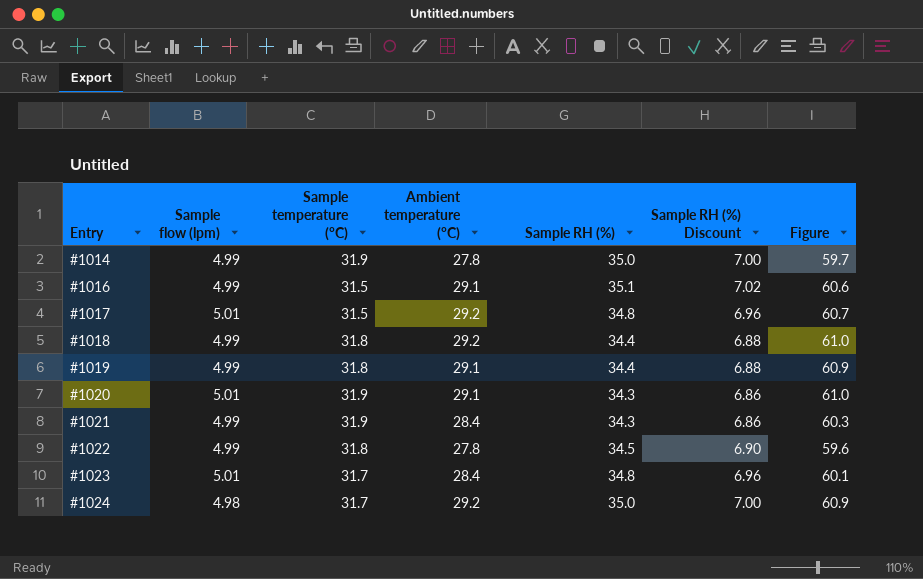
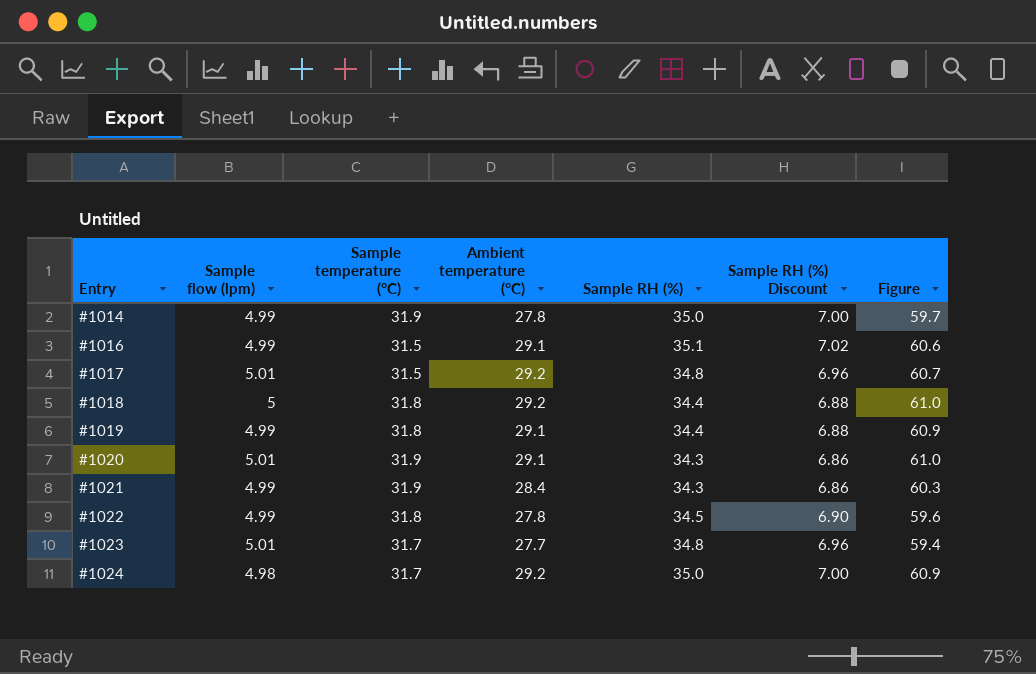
#1018 | Sample flow (lpm): 4.99 -> 5
#1023 | Ambient temperature (°C): 28.4 -> 27.7
#1023 | Figure: 60.1 -> 59.4

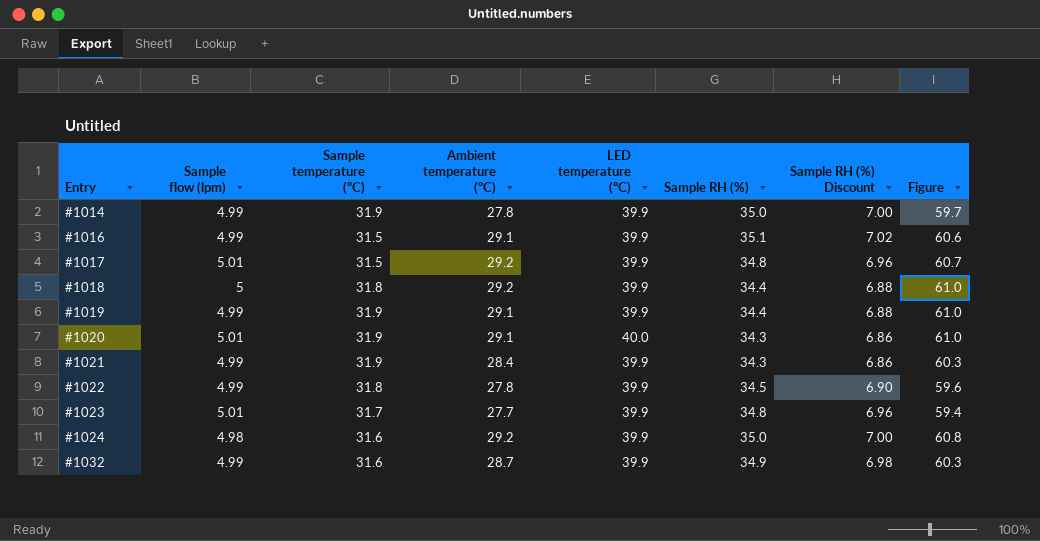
column LED temperature (°C) | position: none -> 5
#1019 | Sample temperature (°C): 31.8 -> 31.9
#1019 | Figure: 60.9 -> 61.0
#1024 | Sample temperature (°C): 31.7 -> 31.6
#1024 | Figure: 60.9 -> 60.8
row #1032: none -> 4.99 | 31.6 | 28.7 | 39.9 | 34.9 | 6.98 | 60.3

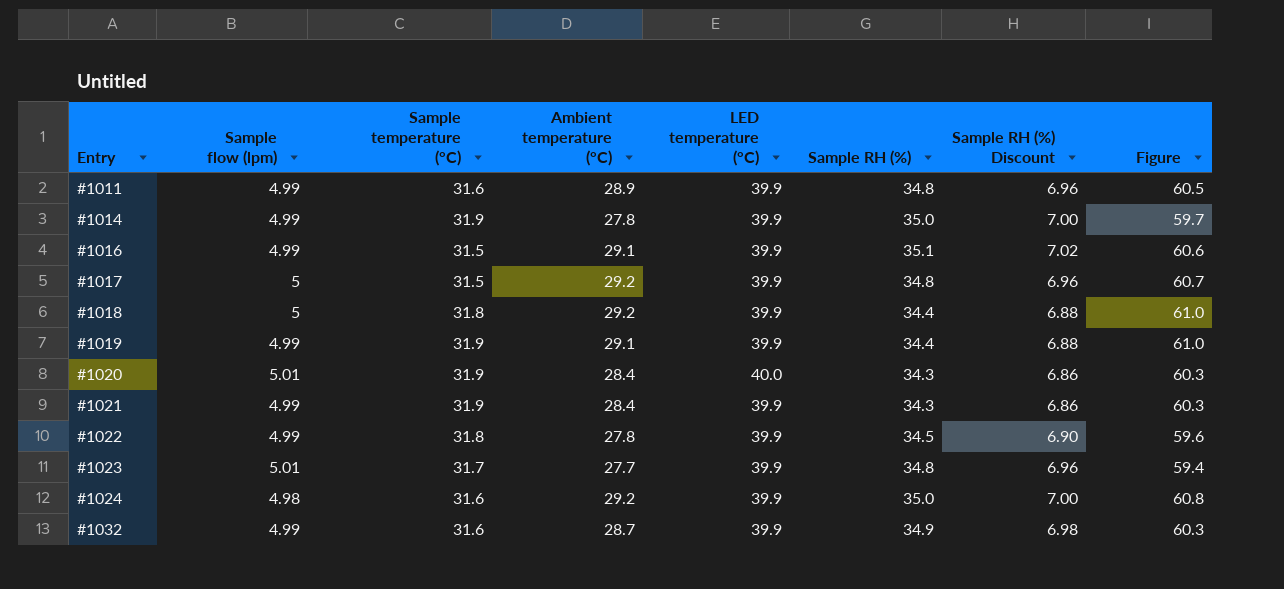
row #1011: none -> 4.99 | 31.6 | 28.9 | 39.9 | 34.8 | 6.96 | 60.5
#1017 | Sample flow (lpm): 5.01 -> 5
#1020 | Ambient temperature (°C): 29.1 -> 28.4
#1020 | Figure: 61.0 -> 60.3

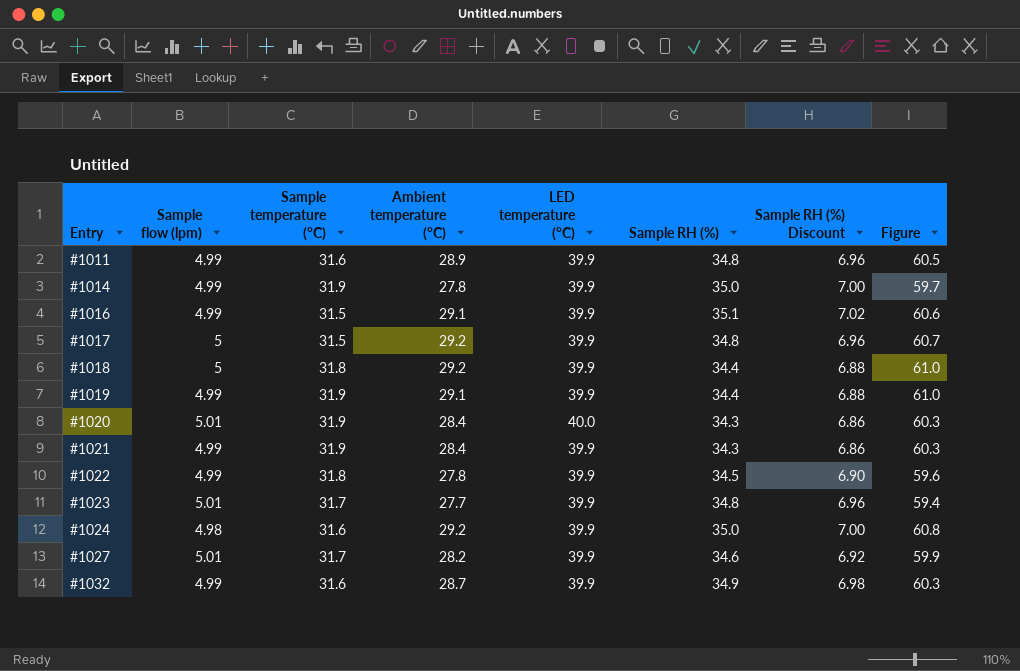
row #1027: none -> 5.01 | 31.7 | 28.2 | 39.9 | 34.6 | 6.92 | 59.9

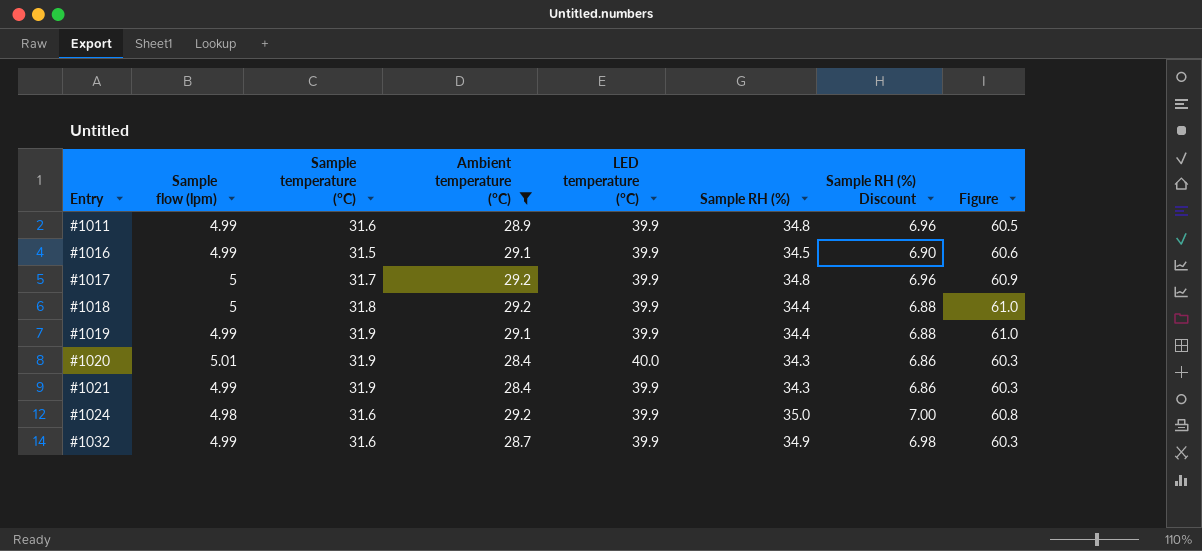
filter: none -> Ambient temperature (°C) >= 28.4
#1016 | Sample RH (%): 35.1 -> 34.5
#1016 | Sample RH (%) Discount: 7.02 -> 6.90
#1017 | Sample temperature (°C): 31.5 -> 31.7
#1017 | Figure: 60.7 -> 60.9

